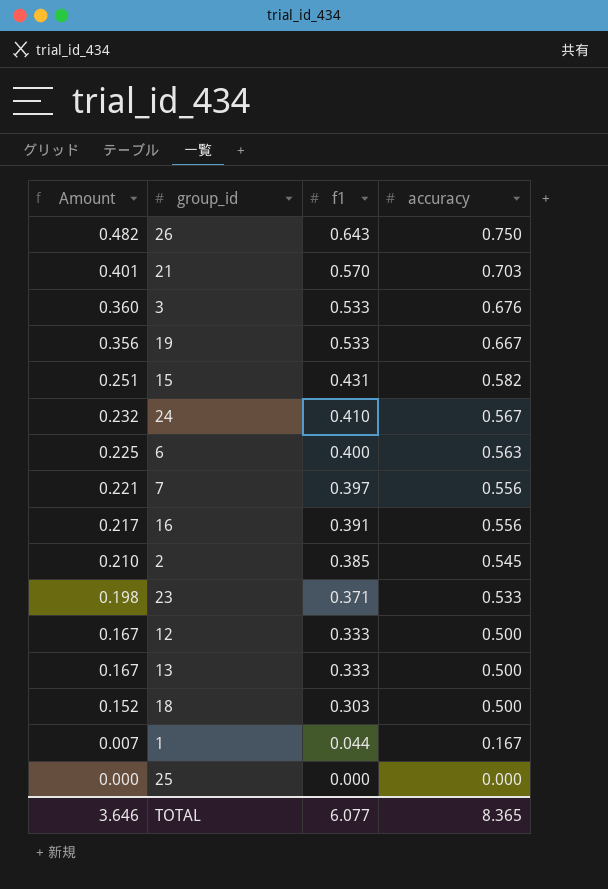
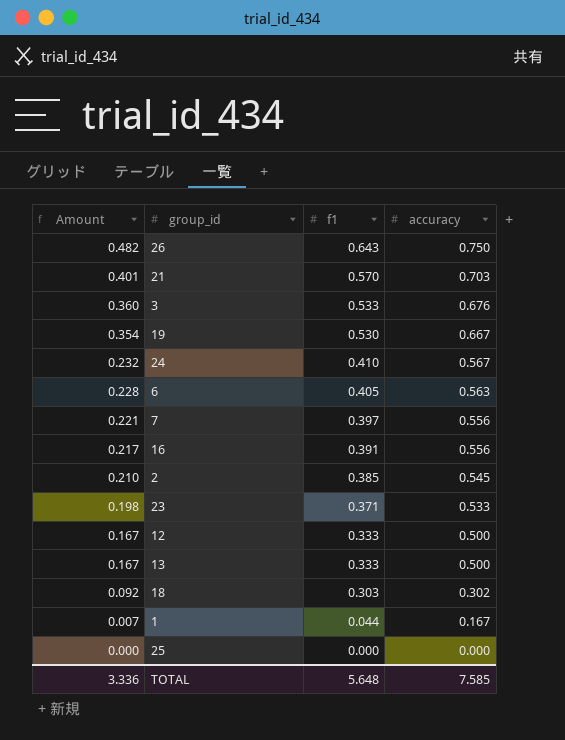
row 15: 0.251 | 0.431 | 0.582 -> none
19 | Amount: 0.356 -> 0.354
19 | f1: 0.533 -> 0.530
6 | Amount: 0.225 -> 0.228
6 | f1: 0.400 -> 0.405
18 | Amount: 0.152 -> 0.092
18 | accuracy: 0.500 -> 0.302
TOTAL | Amount: 3.646 -> 3.336
TOTAL | f1: 6.077 -> 5.648
TOTAL | accuracy: 8.365 -> 7.585

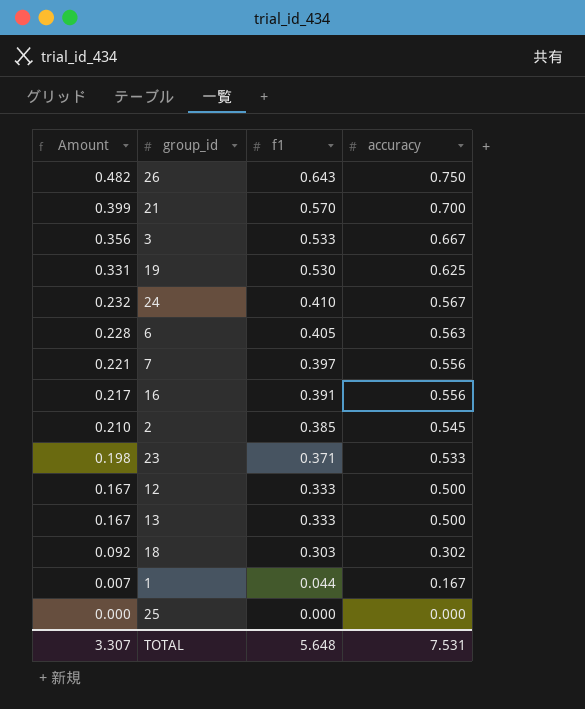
21 | Amount: 0.401 -> 0.399
21 | accuracy: 0.703 -> 0.700
3 | Amount: 0.360 -> 0.356
3 | accuracy: 0.676 -> 0.667
19 | Amount: 0.354 -> 0.331
19 | accuracy: 0.667 -> 0.625
TOTAL | Amount: 3.336 -> 3.307
TOTAL | accuracy: 7.585 -> 7.531

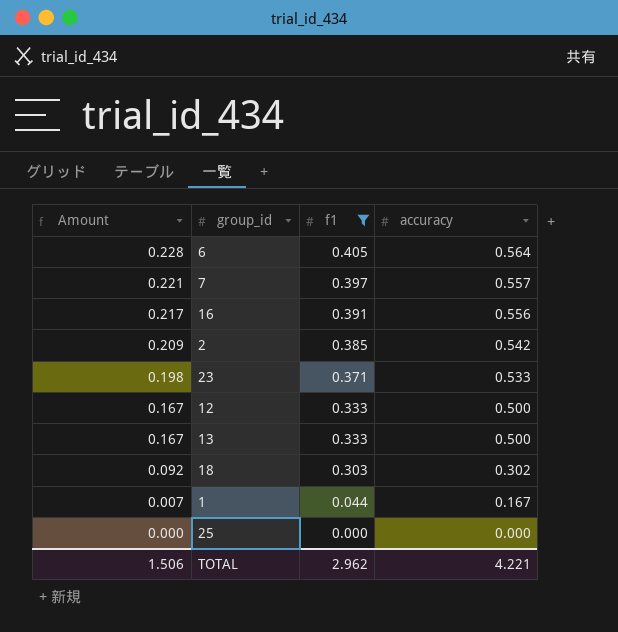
filter: none -> f1 <= 0.405
6 | accuracy: 0.563 -> 0.564
7 | accuracy: 0.556 -> 0.557
2 | Amount: 0.210 -> 0.209
2 | accuracy: 0.545 -> 0.542
TOTAL | Amount: 3.307 -> 1.506
TOTAL | f1: 5.648 -> 2.962
TOTAL | accuracy: 7.531 -> 4.221

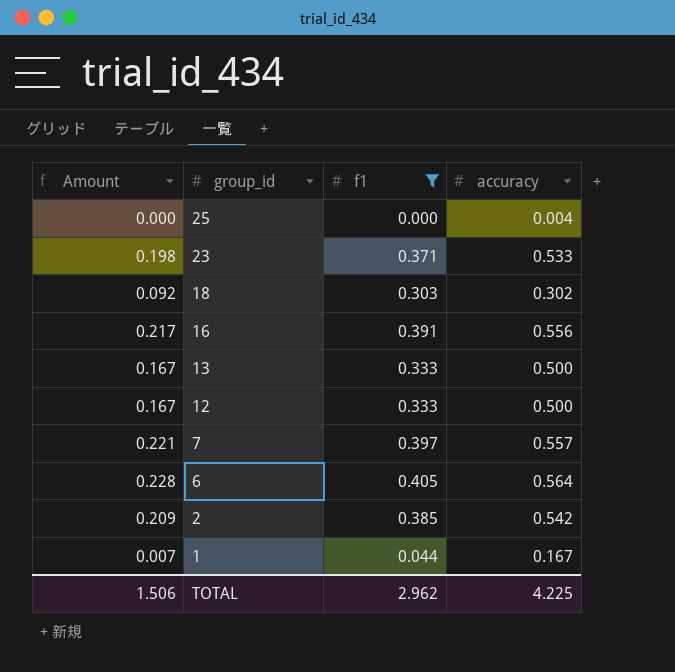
row order: Amount descending -> group_id descending
25 | accuracy: 0.000 -> 0.004
TOTAL | accuracy: 4.221 -> 4.225

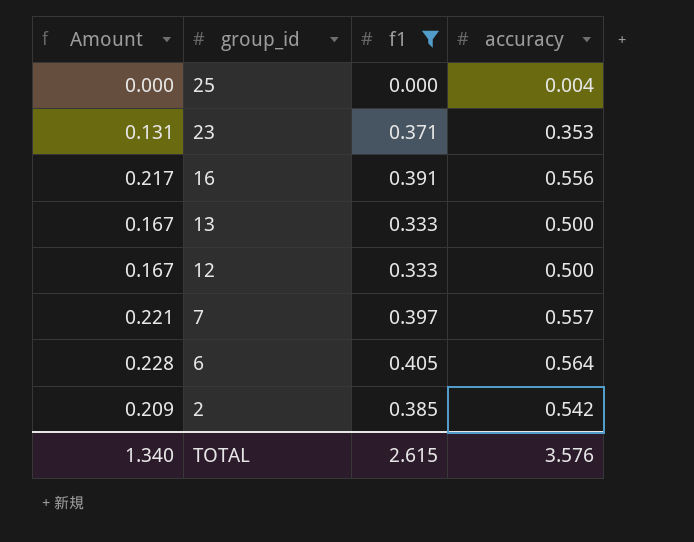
row 18: 0.092 | 0.303 | 0.302 -> none
row 1: 0.007 | 0.044 | 0.167 -> none
23 | Amount: 0.198 -> 0.131
23 | accuracy: 0.533 -> 0.353
TOTAL | Amount: 1.506 -> 1.340
TOTAL | f1: 2.962 -> 2.615
TOTAL | accuracy: 4.225 -> 3.576

